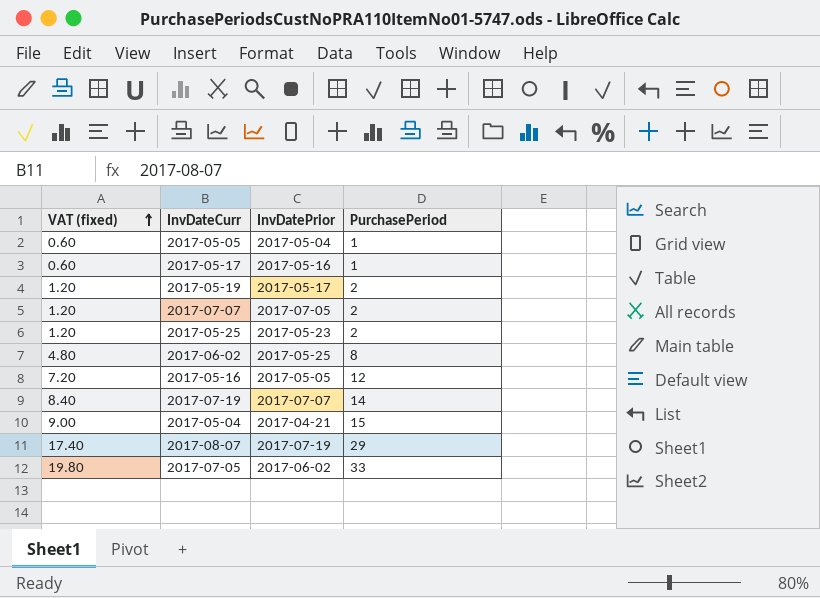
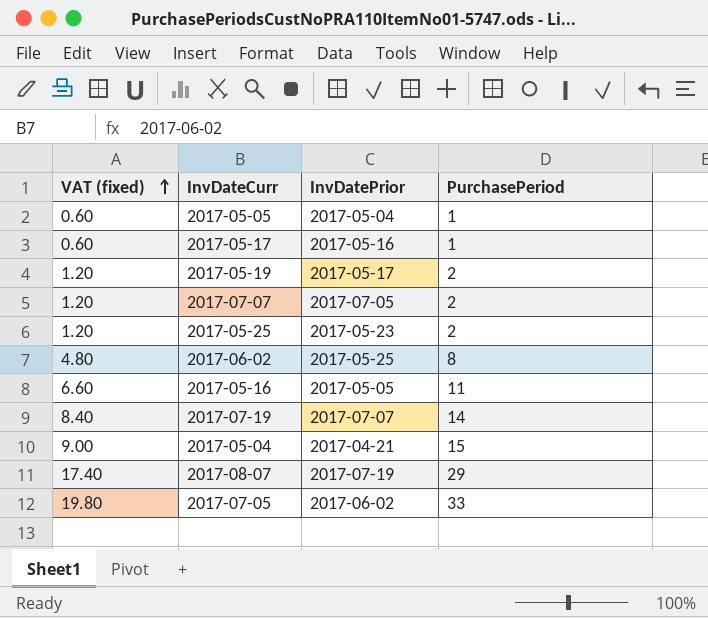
2017-05-16 | VAT (fixed): 7.20 -> 6.60
2017-05-16 | PurchasePeriod: 12 -> 11

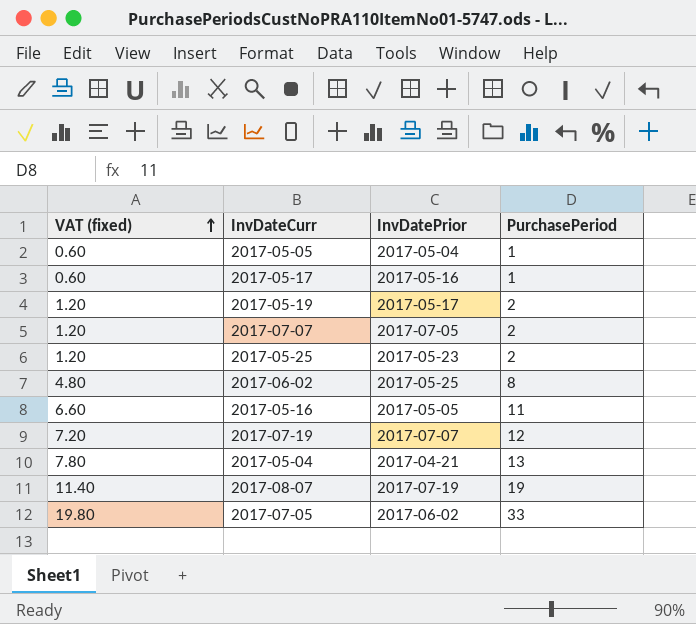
2017-07-19 | VAT (fixed): 8.40 -> 7.20
2017-07-19 | PurchasePeriod: 14 -> 12
2017-05-04 | VAT (fixed): 9.00 -> 7.80
2017-05-04 | PurchasePeriod: 15 -> 13
2017-08-07 | VAT (fixed): 17.40 -> 11.40
2017-08-07 | PurchasePeriod: 29 -> 19

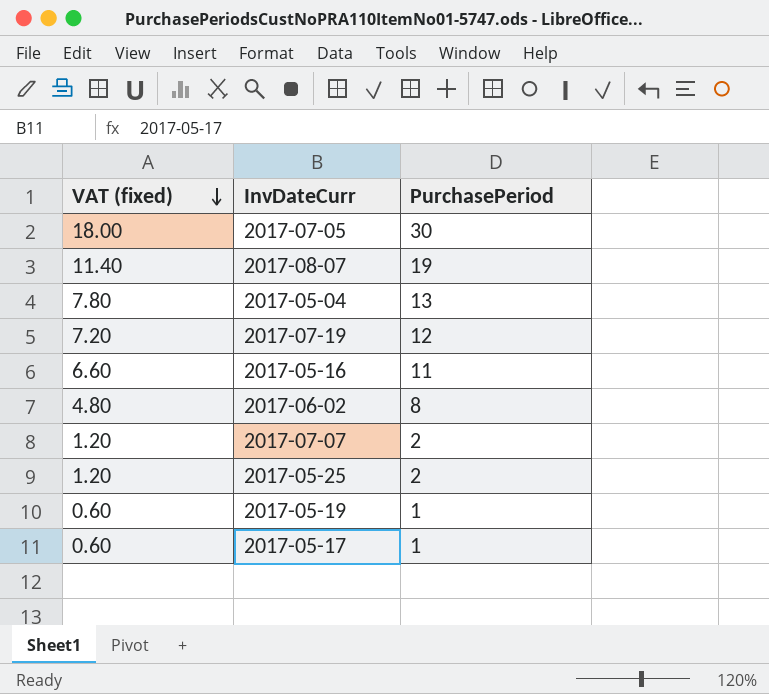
row order: VAT (fixed) ascending -> VAT (fixed) descending
column InvDatePrior | position: 3 -> none
row 2017-05-05: 0.60 | 2017-05-04 | 1 -> none
2017-07-05 | VAT (fixed): 19.80 -> 18.00
2017-07-05 | PurchasePeriod: 33 -> 30
2017-05-19 | VAT (fixed): 1.20 -> 0.60
2017-05-19 | PurchasePeriod: 2 -> 1

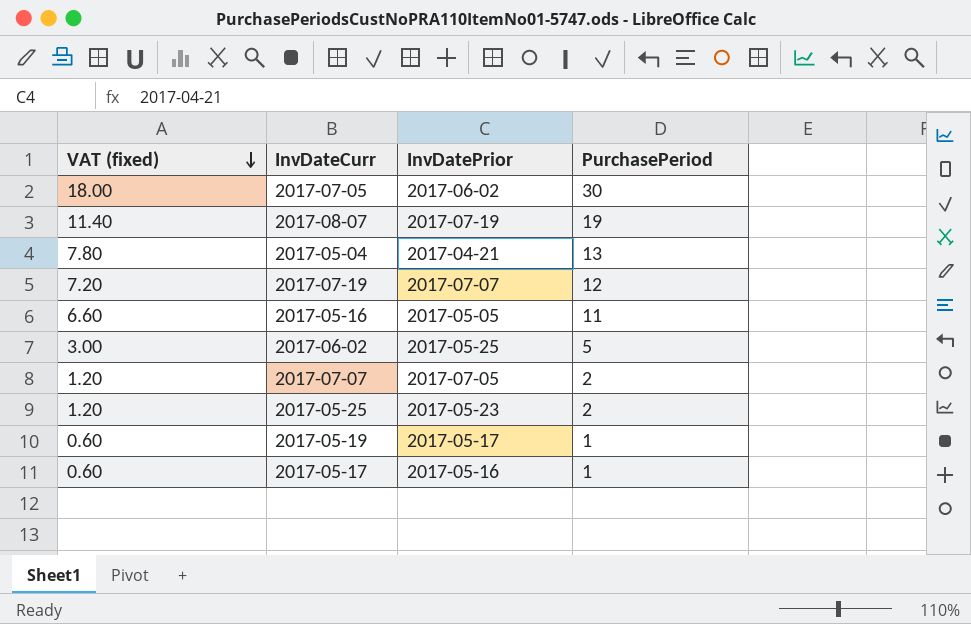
column InvDatePrior | position: none -> 3
2017-06-02 | VAT (fixed): 4.80 -> 3.00
2017-06-02 | PurchasePeriod: 8 -> 5

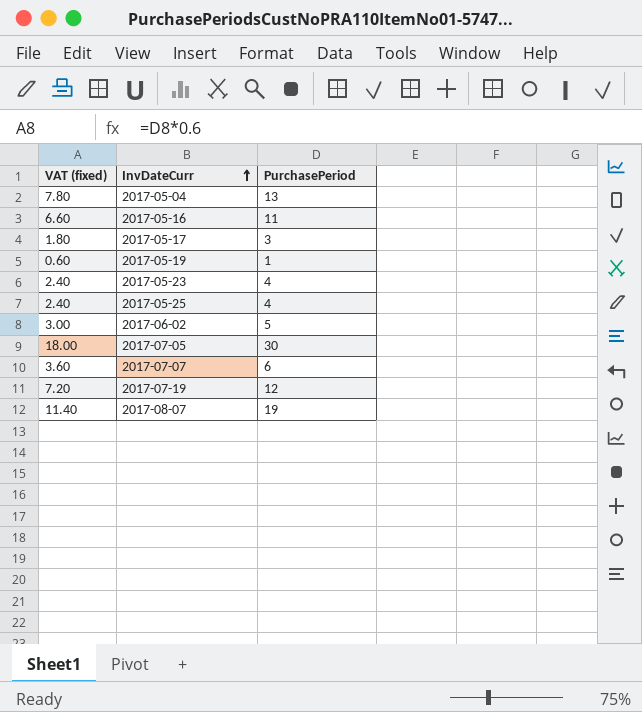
row order: VAT (fixed) descending -> InvDateCurr ascending
column InvDatePrior | position: 3 -> none
2017-05-17 | VAT (fixed): 0.60 -> 1.80
2017-05-17 | PurchasePeriod: 1 -> 3
row 2017-05-23: none -> 2.40 | 4
2017-05-25 | VAT (fixed): 1.20 -> 2.40
2017-05-25 | PurchasePeriod: 2 -> 4
2017-07-07 | VAT (fixed): 1.20 -> 3.60
2017-07-07 | PurchasePeriod: 2 -> 6

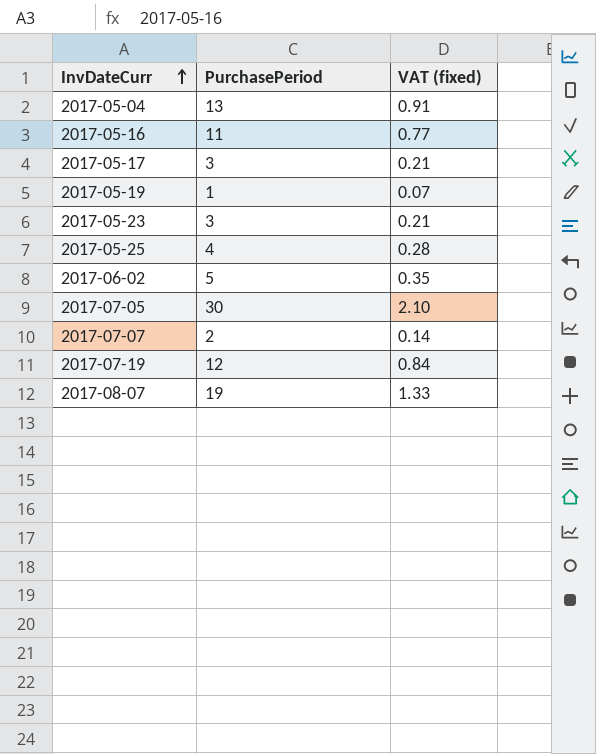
column VAT (fixed) | formula: [PurchasePeriod] * 0.6 -> [PurchasePeriod] * 0.07
column VAT (fixed) | position: 1 -> 3
2017-05-23 | PurchasePeriod: 4 -> 3
2017-07-07 | PurchasePeriod: 6 -> 2

